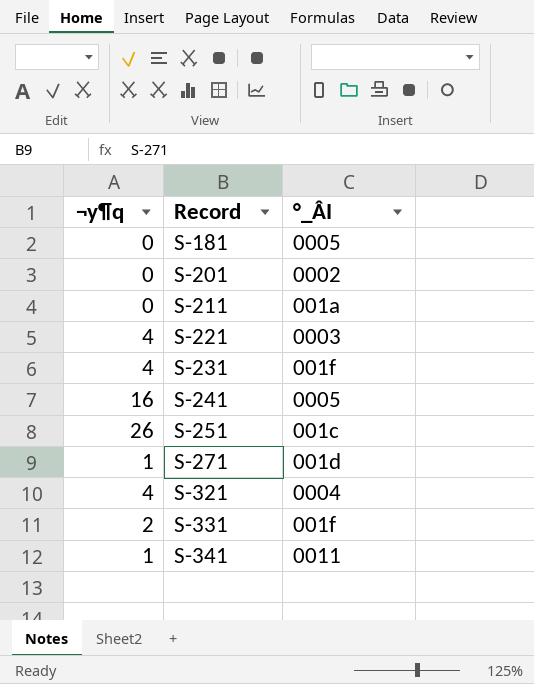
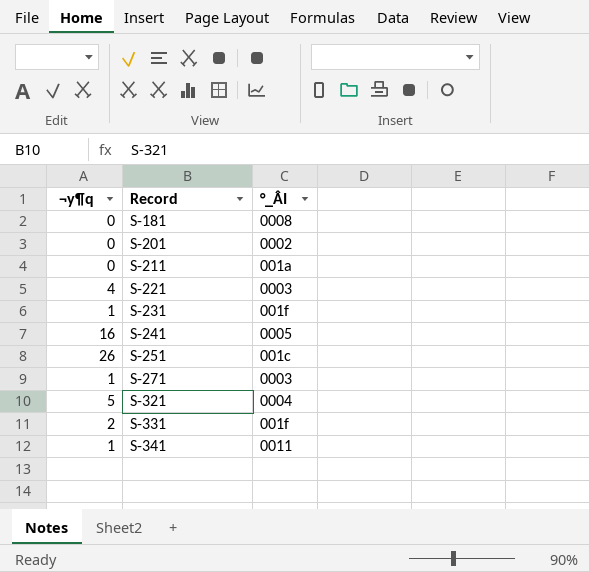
S-181 | °_ÂI: 0005 -> 0008
S-231 | ¬y¶q: 4 -> 1
S-271 | °_ÂI: 001d -> 0003
S-321 | ¬y¶q: 4 -> 5

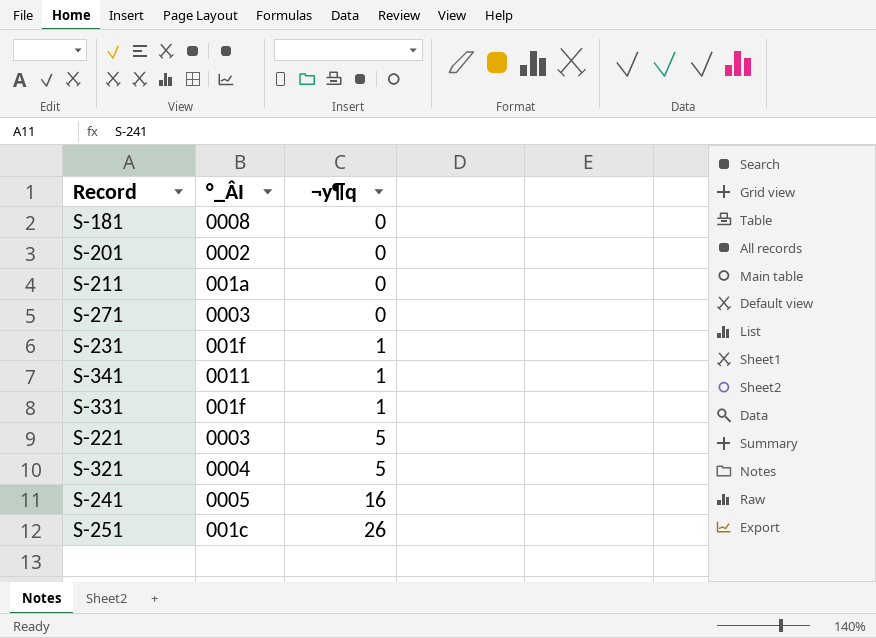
row order: Record ascending -> ¬y¶q ascending
column ¬y¶q | position: 1 -> 3
S-271 | ¬y¶q: 1 -> 0
S-331 | ¬y¶q: 2 -> 1
S-221 | ¬y¶q: 4 -> 5

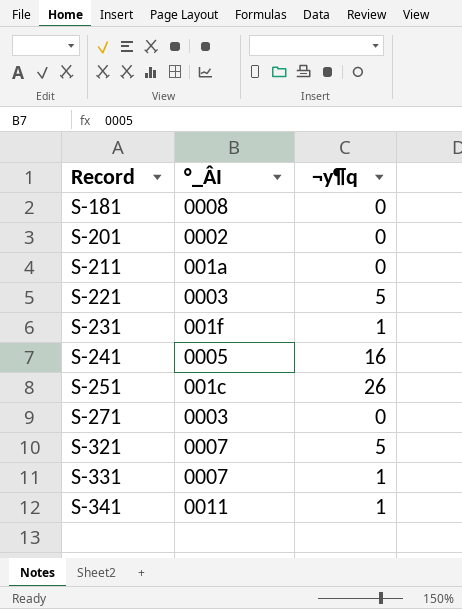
row order: ¬y¶q ascending -> Record ascending
S-321 | °_ÂI: 0004 -> 0007
S-331 | °_ÂI: 001f -> 0007

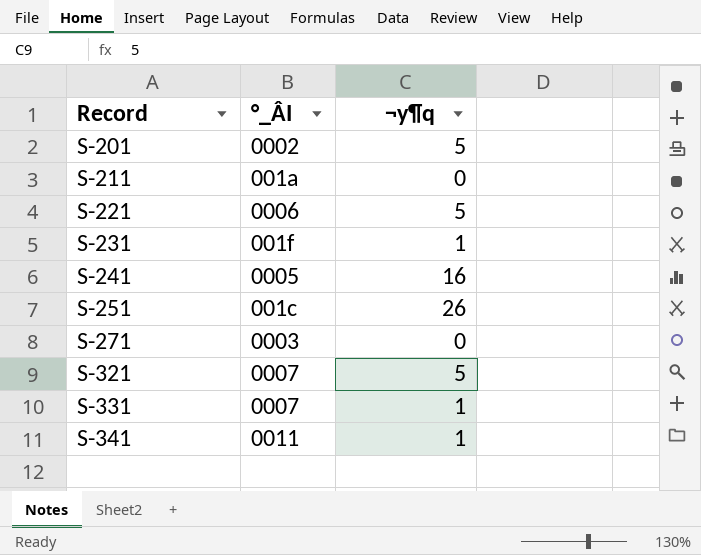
row S-181: 0008 | 0 -> none
S-201 | ¬y¶q: 0 -> 5
S-221 | °_ÂI: 0003 -> 0006

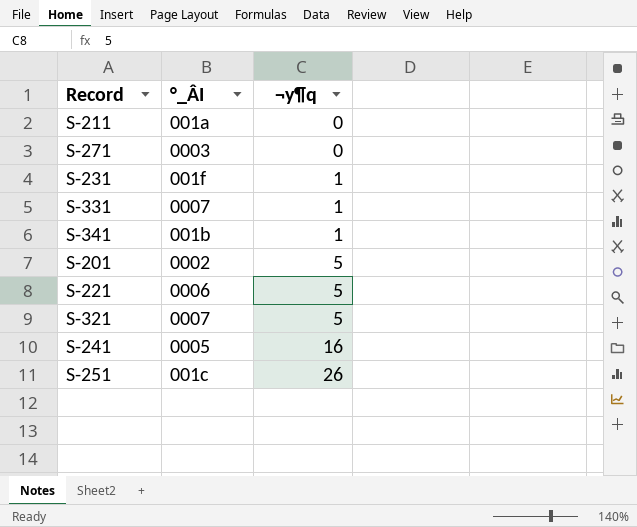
row order: Record ascending -> ¬y¶q ascending
S-341 | °_ÂI: 0011 -> 001b

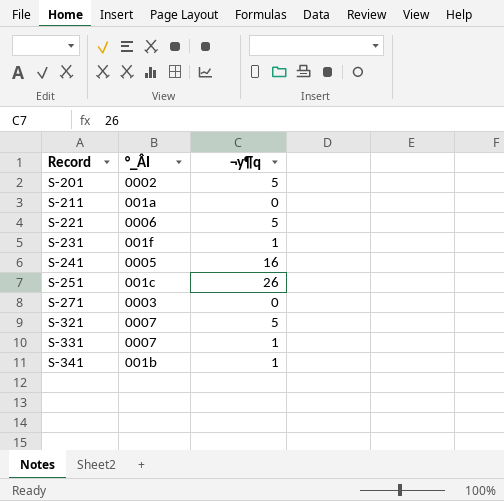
row order: ¬y¶q ascending -> Record ascending

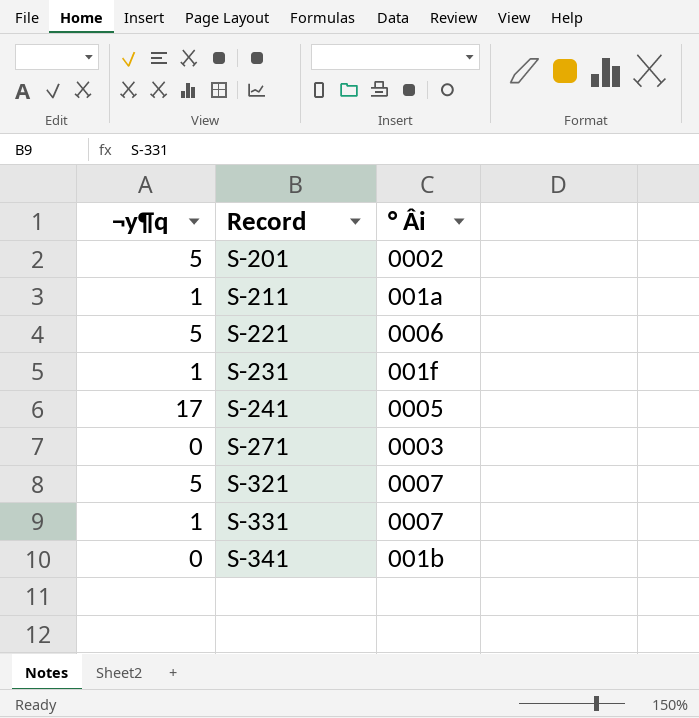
column ¬y¶q | position: 3 -> 1
column name: °_ÂI -> ° Âi
row S-251: 001c | 26 -> none
S-211 | ¬y¶q: 0 -> 1
S-241 | ¬y¶q: 16 -> 17
S-341 | ¬y¶q: 1 -> 0

